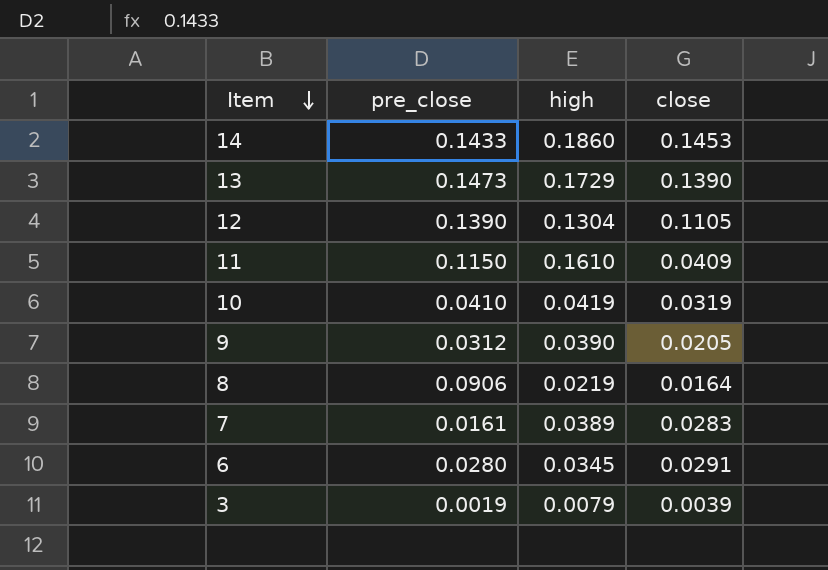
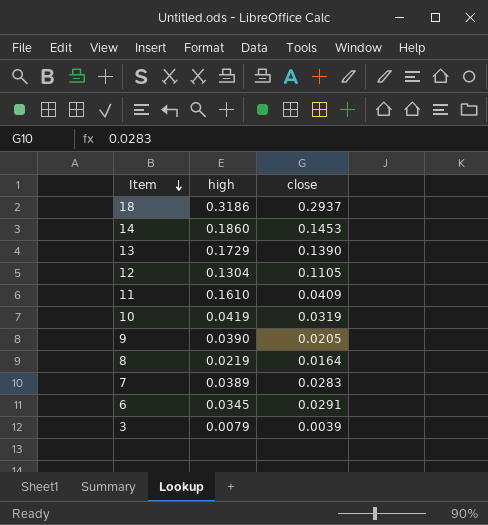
column pre_close | position: 2 -> none
row 18: none -> 0.3186 | 0.2937

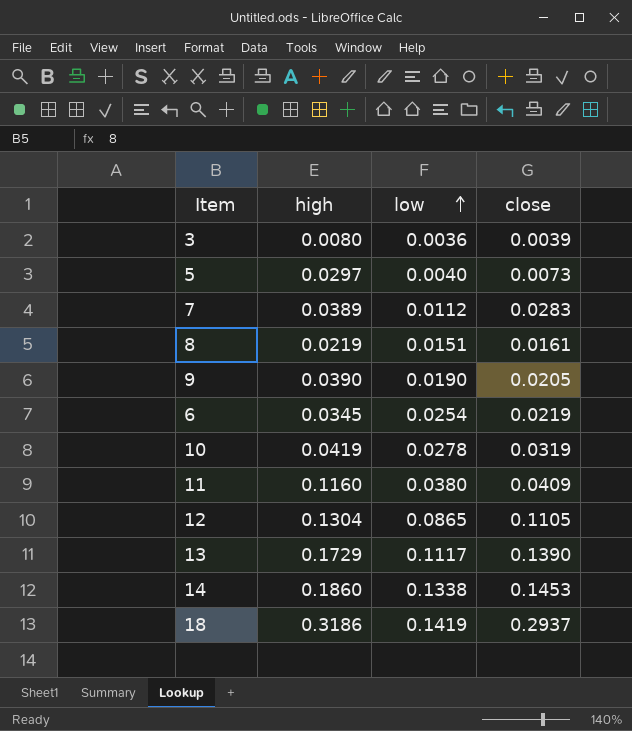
row order: Item descending -> low ascending
column low | position: none -> 3
3 | high: 0.0079 -> 0.0080
row 5: none -> 0.0297 | 0.0040 | 0.0073
8 | close: 0.0164 -> 0.0161
6 | close: 0.0291 -> 0.0219
11 | high: 0.1610 -> 0.1160

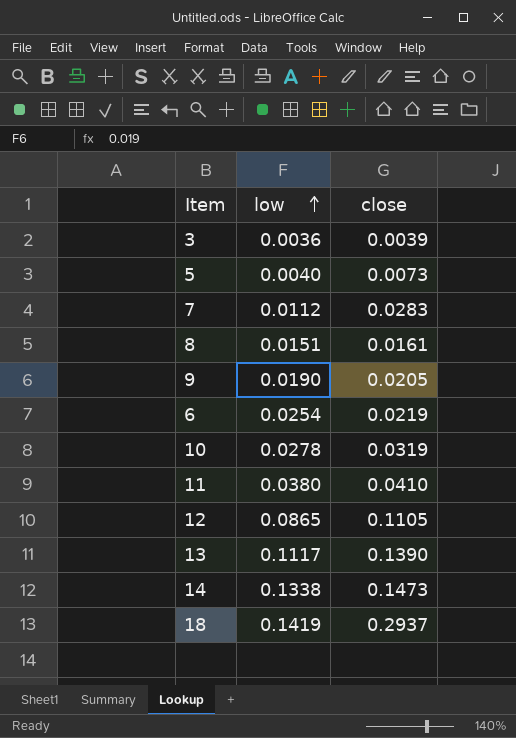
column high | position: 2 -> none
11 | close: 0.0409 -> 0.0410
14 | close: 0.1453 -> 0.1473

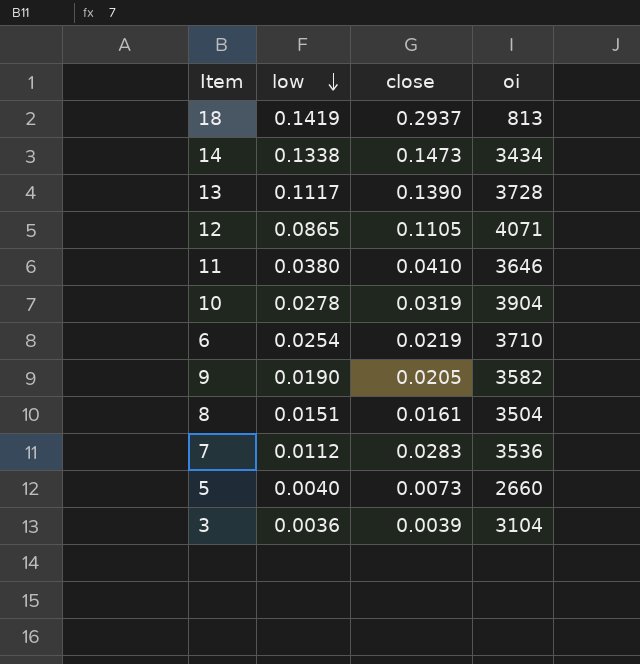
row order: low ascending -> low descending
column oi | position: none -> 4

